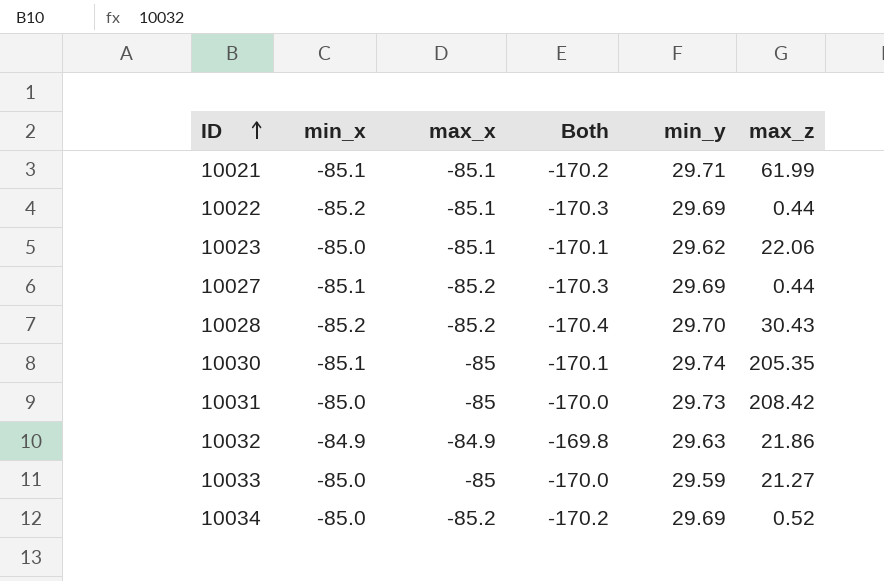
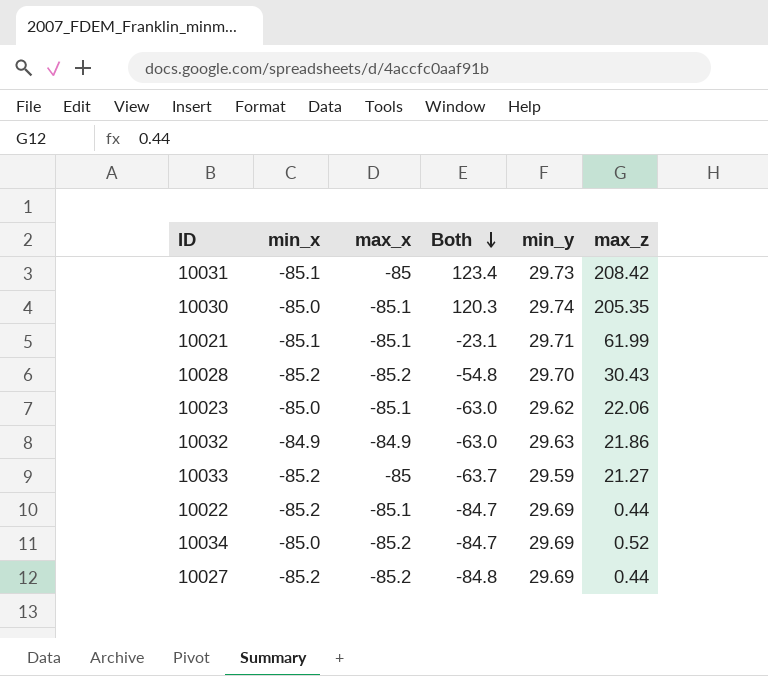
row order: ID ascending -> Both descending
column Both | formula: [min_x] + [max_x] -> [max_x] + [max_z]
10031 | min_x: -85.0 -> -85.1
10030 | min_x: -85.1 -> -85.0
10030 | max_x: -85 -> -85.1
10033 | min_x: -85.0 -> -85.2
10027 | min_x: -85.1 -> -85.2

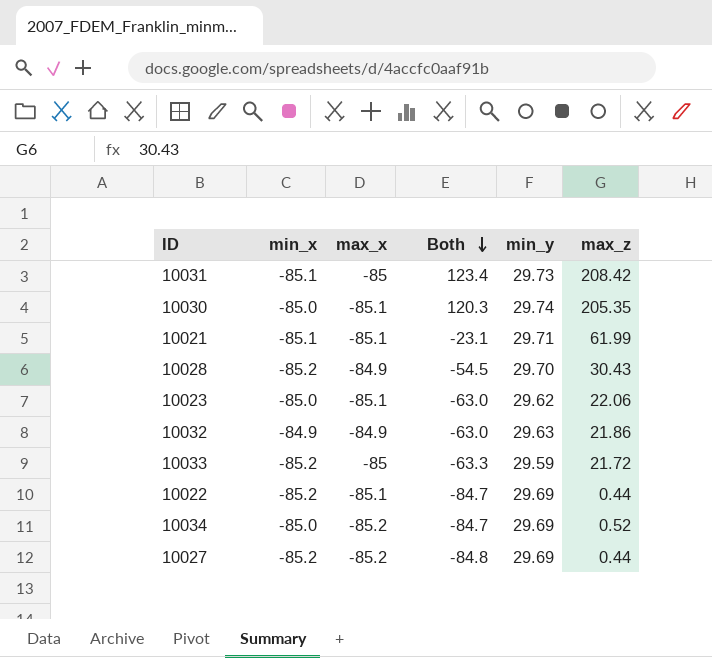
10028 | max_x: -85.2 -> -84.9
10028 | Both: -54.8 -> -54.5
10033 | Both: -63.7 -> -63.3
10033 | max_z: 21.27 -> 21.72

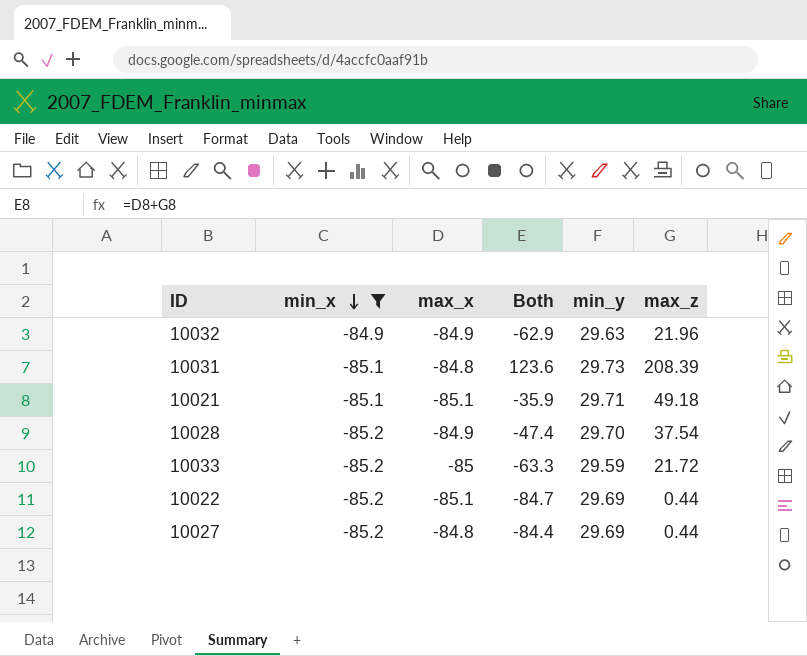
filter: none -> min_x != -85.0
row order: Both descending -> min_x descending
10032 | Both: -63.0 -> -62.9
10032 | max_z: 21.86 -> 21.96
10031 | max_x: -85 -> -84.8
10031 | Both: 123.4 -> 123.6
10031 | max_z: 208.42 -> 208.39
10021 | Both: -23.1 -> -35.9
10021 | max_z: 61.99 -> 49.18
10028 | Both: -54.5 -> -47.4
10028 | max_z: 30.43 -> 37.54
10027 | max_x: -85.2 -> -84.8
10027 | Both: -84.8 -> -84.4

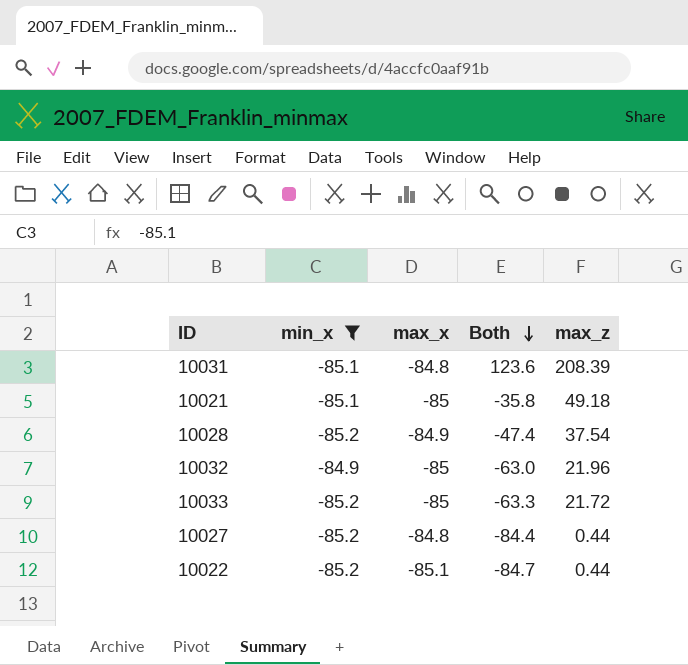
row order: min_x descending -> Both descending
column min_y | position: 5 -> none
10021 | max_x: -85.1 -> -85
10021 | Both: -35.9 -> -35.8
10032 | max_x: -84.9 -> -85
10032 | Both: -62.9 -> -63.0

